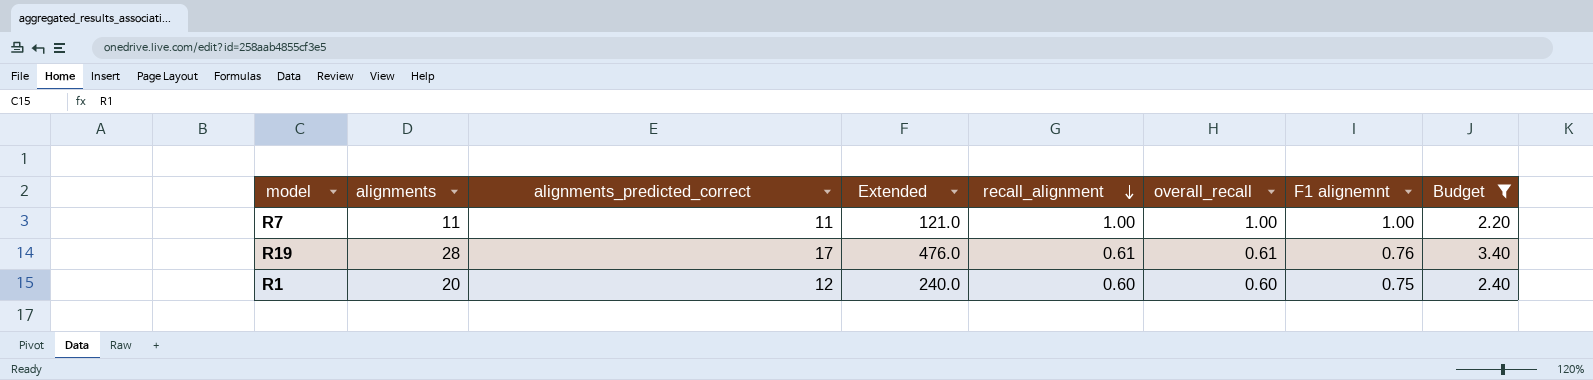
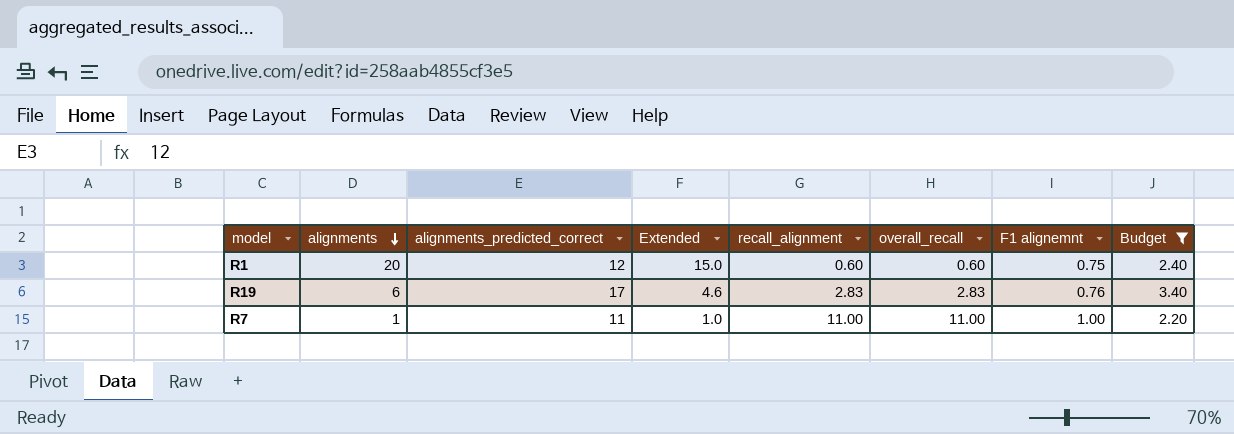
row order: recall_alignment descending -> alignments descending
column Extended | formula: [alignments] * [alignments_predicted_correct] -> [alignments] * [F1 alignemnt]
R19 | alignments: 28 -> 6
R19 | recall_alignment: 0.61 -> 2.83
R19 | overall_recall: 0.61 -> 2.83
R7 | alignments: 11 -> 1
R7 | recall_alignment: 1.00 -> 11.00
R7 | overall_recall: 1.00 -> 11.00

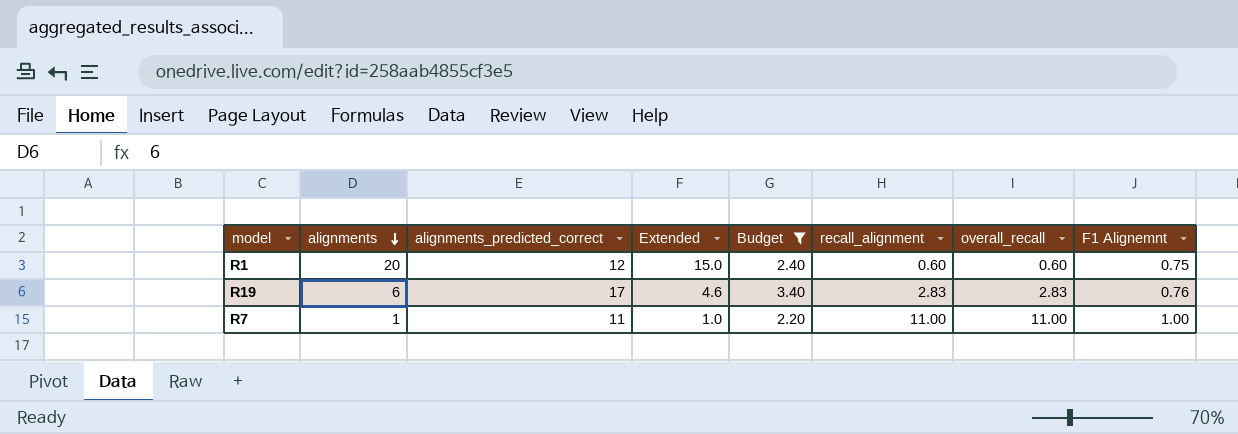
column Budget | position: 8 -> 5
column name: F1 alignemnt -> F1 Alignemnt

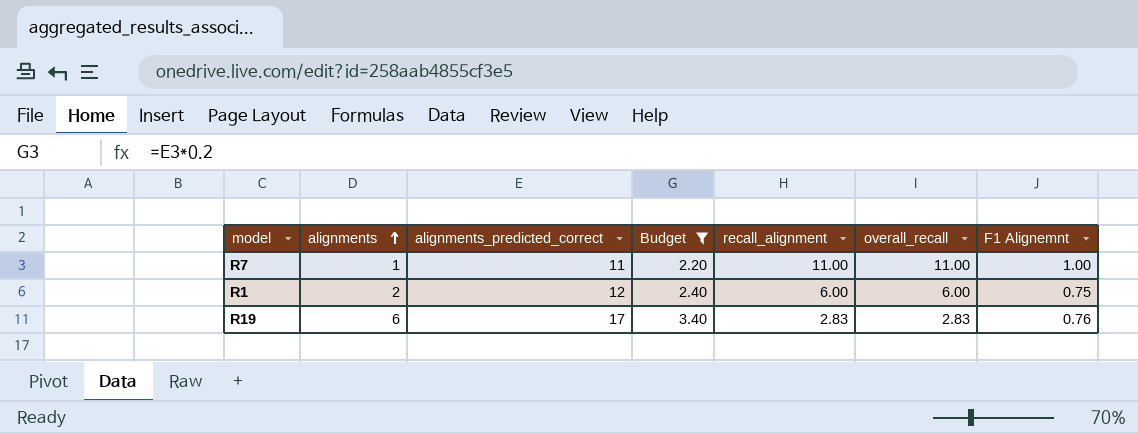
row order: alignments descending -> alignments ascending
column Extended | formula: [alignments] * [F1 Alignemnt] -> none
R1 | alignments: 20 -> 2
R1 | recall_alignment: 0.60 -> 6.00
R1 | overall_recall: 0.60 -> 6.00

